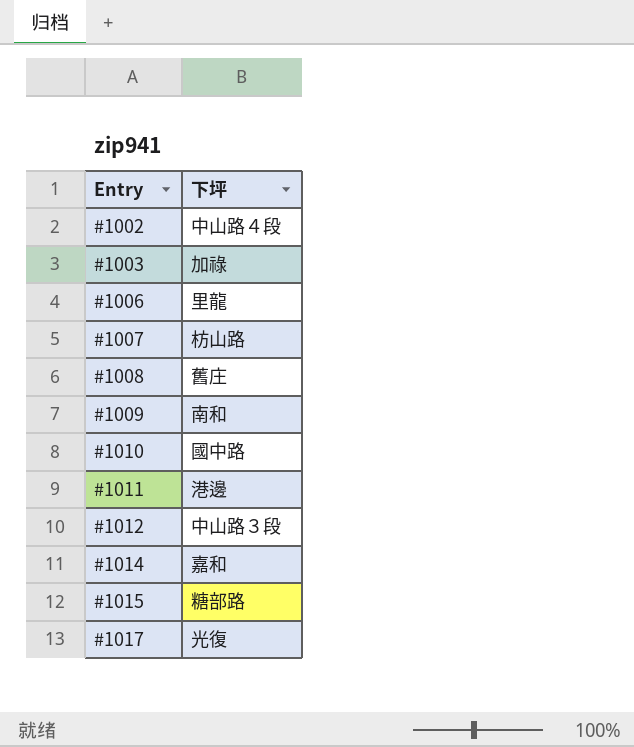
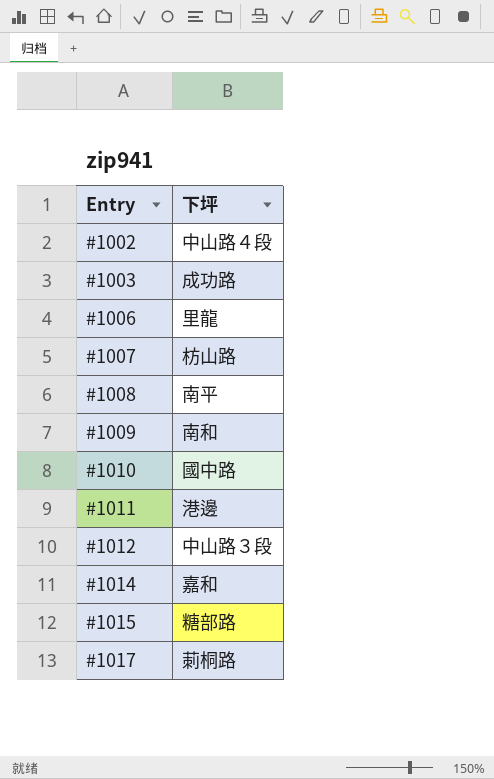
#1003 | 下坪: 加祿 -> 成功路
#1008 | 下坪: 舊庄 -> 南平
#1017 | 下坪: 光復 -> 莿桐路

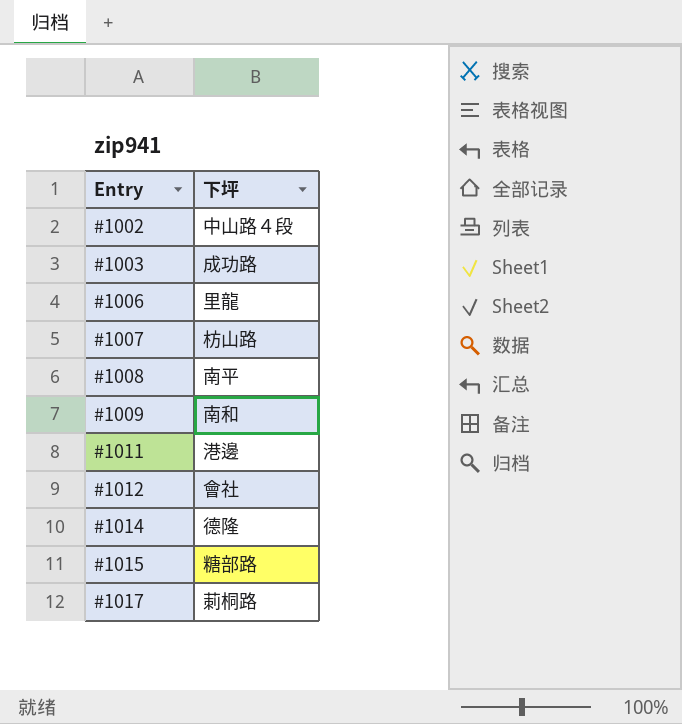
row #1010: 國中路 -> none
#1012 | 下坪: 中山路３段 -> 會社
#1014 | 下坪: 嘉和 -> 德隆

